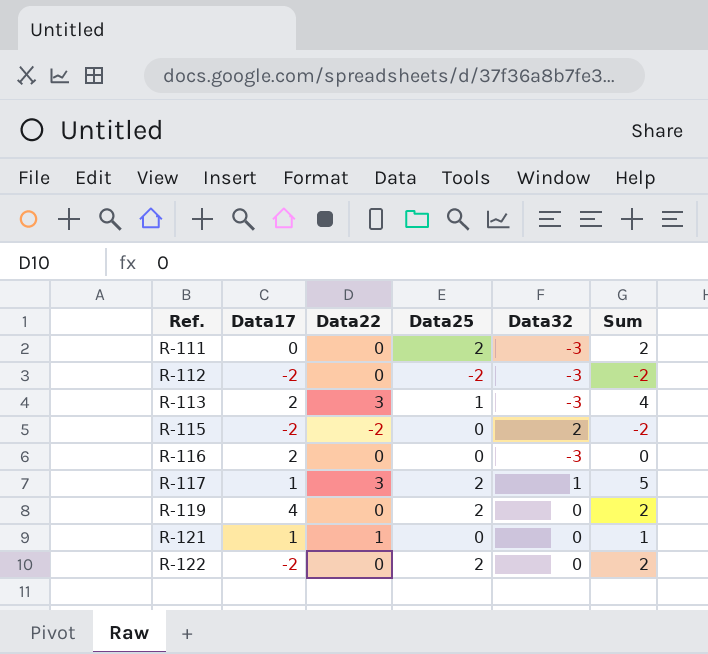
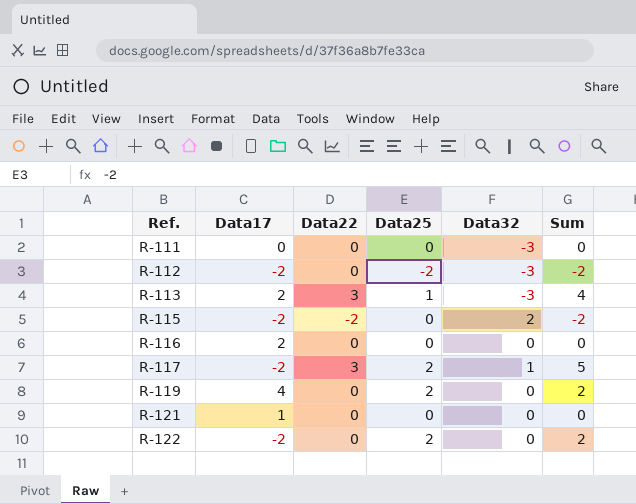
R-111 | Data25: 2 -> 0
R-111 | Sum: 2 -> 0
R-116 | Data32: -3 -> 0
R-117 | Data17: 1 -> -2
R-121 | Data22: 1 -> 0
R-121 | Sum: 1 -> 0

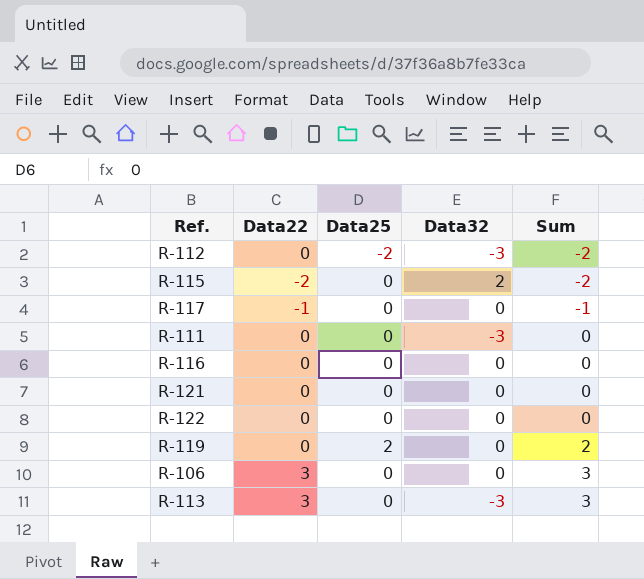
row order: Ref. ascending -> Sum ascending
column Data17 | position: 2 -> none
R-117 | Data22: 3 -> -1
R-117 | Data25: 2 -> 0
R-117 | Data32: 1 -> 0
R-117 | Sum: 5 -> -1
R-122 | Data25: 2 -> 0
R-122 | Sum: 2 -> 0
row R-106: none -> 3 | 0 | 0 | 3
R-113 | Data25: 1 -> 0
R-113 | Sum: 4 -> 3

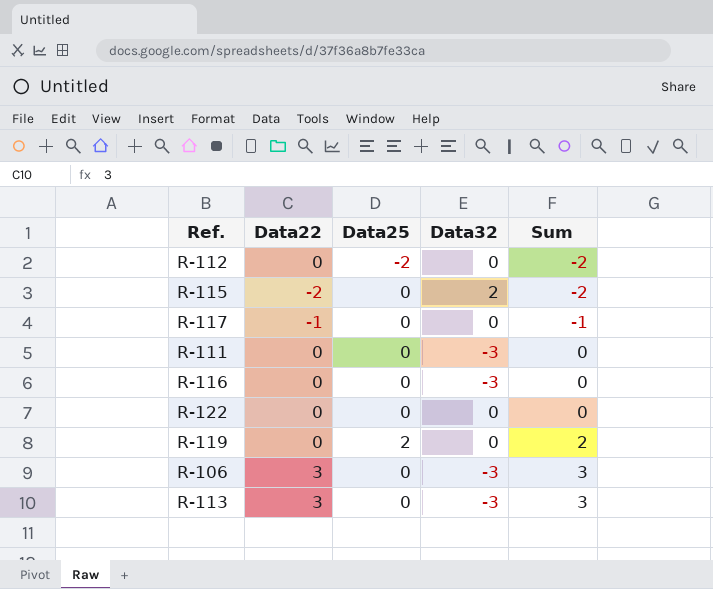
row R-121: 0 | 0 | 0 | 0 -> none
R-112 | Data32: -3 -> 0
R-116 | Data32: 0 -> -3
R-106 | Data32: 0 -> -3

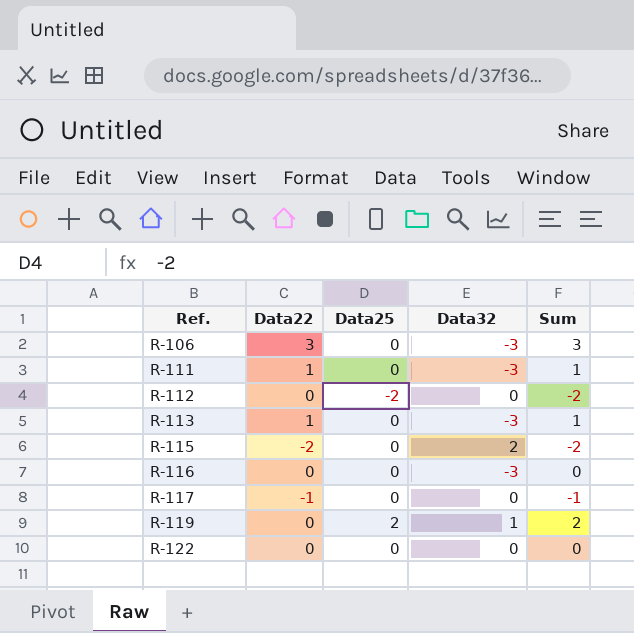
row order: Sum ascending -> Ref. ascending
R-111 | Data22: 0 -> 1
R-111 | Sum: 0 -> 1
R-113 | Data22: 3 -> 1
R-113 | Sum: 3 -> 1
R-119 | Data32: 0 -> 1

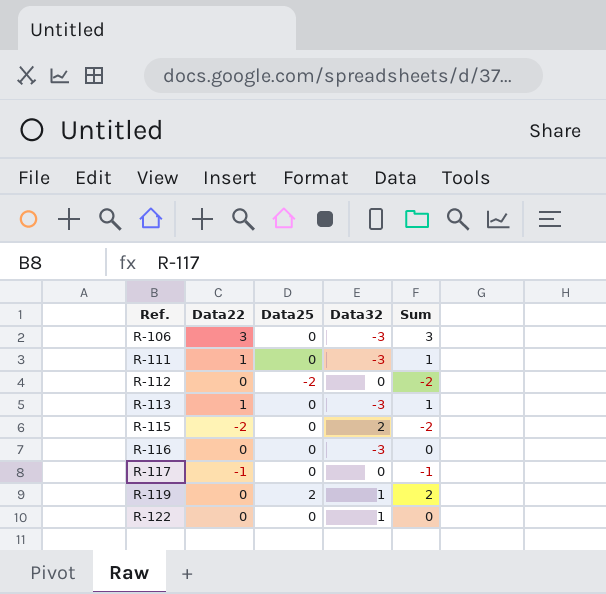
R-122 | Data32: 0 -> 1

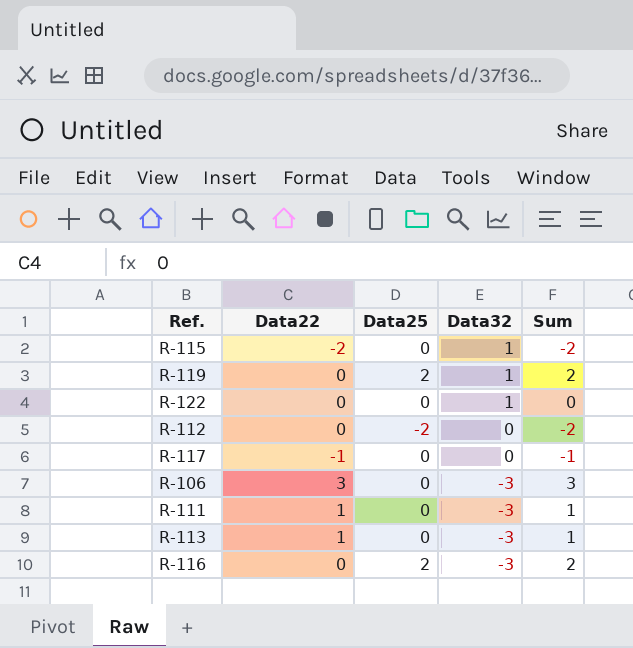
row order: Ref. ascending -> Data32 descending
R-115 | Data32: 2 -> 1
R-116 | Data25: 0 -> 2
R-116 | Sum: 0 -> 2

